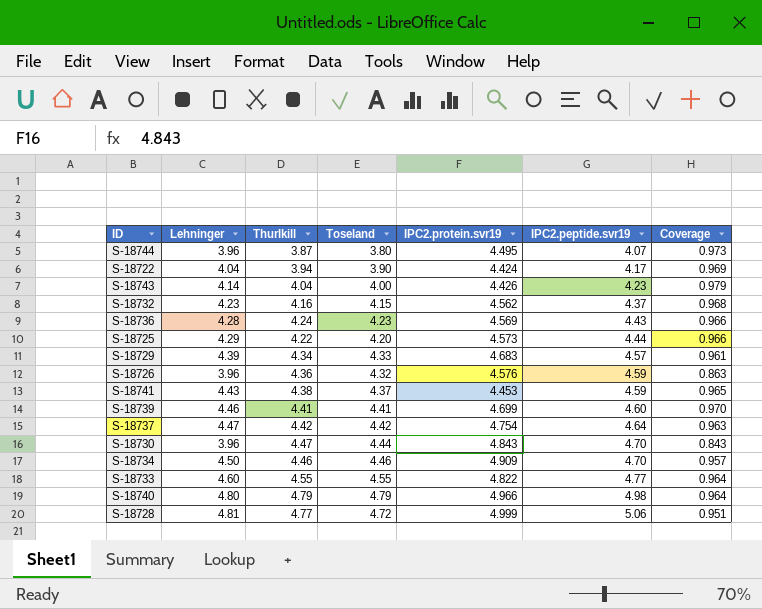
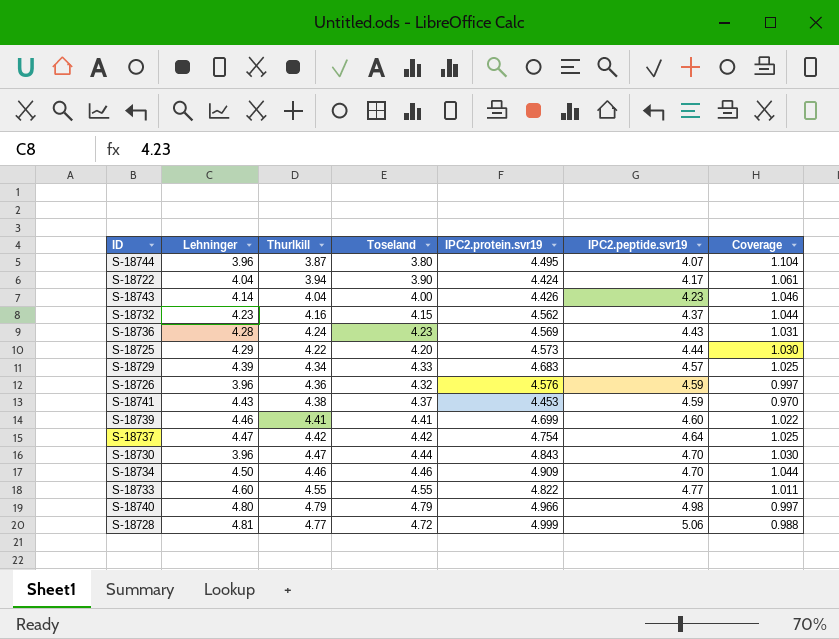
column Coverage | formula: [Lehninger] / [IPC2.peptide.svr19] -> [IPC2.protein.svr19] / [IPC2.peptide.svr19]

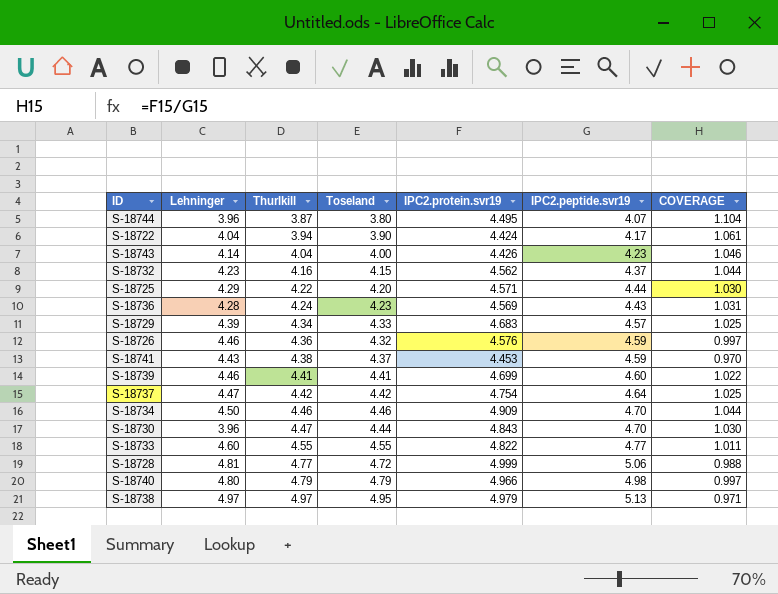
row order: IPC2.peptide.svr19 ascending -> Thurlkill ascending
column name: Coverage -> COVERAGE
S-18725 | IPC2.protein.svr19: 4.573 -> 4.571
S-18726 | Lehninger: 3.96 -> 4.46
row S-18738: none -> 4.97 | 4.97 | 4.95 | 4.979 | 5.13 | 0.971

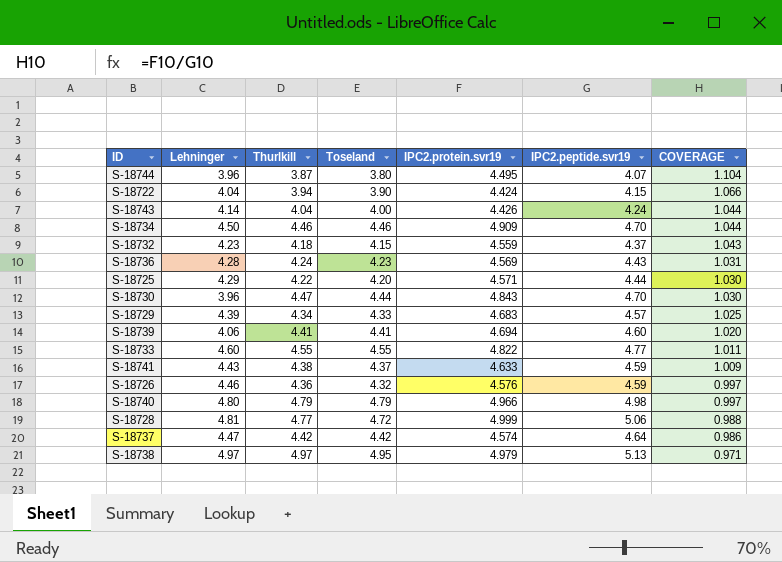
row order: Thurlkill ascending -> COVERAGE descending
S-18722 | IPC2.peptide.svr19: 4.17 -> 4.15
S-18722 | COVERAGE: 1.061 -> 1.066
S-18743 | IPC2.peptide.svr19: 4.23 -> 4.24
S-18743 | COVERAGE: 1.046 -> 1.044
S-18732 | Thurlkill: 4.16 -> 4.18
S-18732 | IPC2.protein.svr19: 4.562 -> 4.559
S-18732 | COVERAGE: 1.044 -> 1.043
S-18739 | Lehninger: 4.46 -> 4.06
S-18739 | IPC2.protein.svr19: 4.699 -> 4.694
S-18739 | COVERAGE: 1.022 -> 1.020
S-18741 | IPC2.protein.svr19: 4.453 -> 4.633
S-18741 | COVERAGE: 0.970 -> 1.009
S-18737 | IPC2.protein.svr19: 4.754 -> 4.574
S-18737 | COVERAGE: 1.025 -> 0.986

